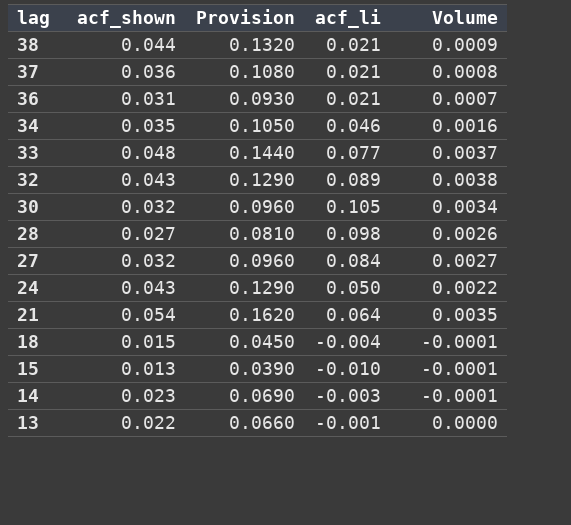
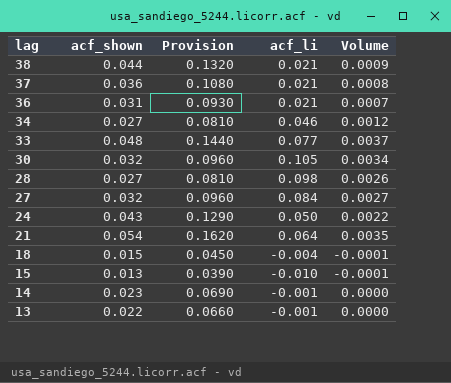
row 32: 0.043 | 0.1290 | 0.089 | 0.0038 -> none
34 | acf_shown: 0.035 -> 0.027
34 | Provision: 0.1050 -> 0.0810
34 | Volume: 0.0016 -> 0.0012
14 | acf_li: -0.003 -> -0.001
14 | Volume: -0.0001 -> 0.0000

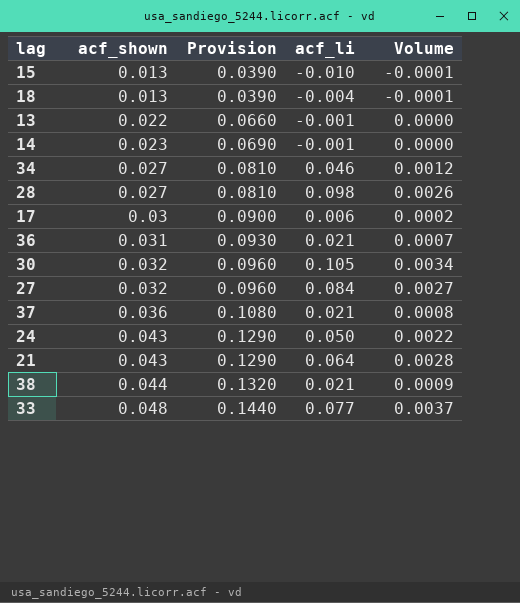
row order: lag descending -> acf_shown ascending
18 | acf_shown: 0.015 -> 0.013
18 | Provision: 0.0450 -> 0.0390
row 17: none -> 0.03 | 0.0900 | 0.006 | 0.0002
21 | acf_shown: 0.054 -> 0.043
21 | Provision: 0.1620 -> 0.1290
21 | Volume: 0.0035 -> 0.0028

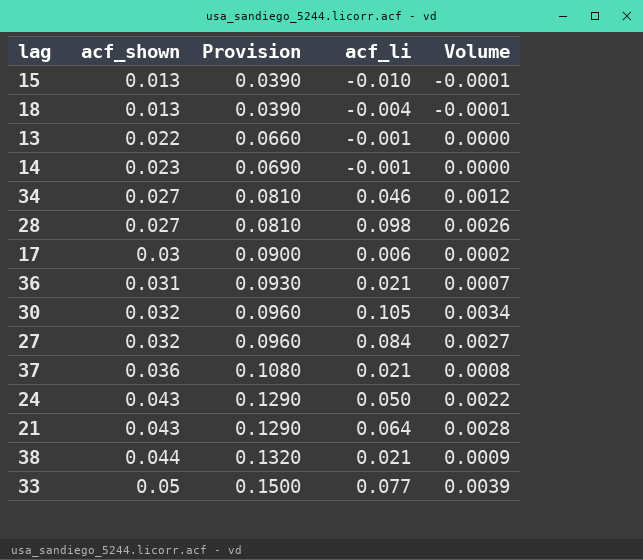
33 | acf_shown: 0.048 -> 0.05
33 | Provision: 0.1440 -> 0.1500
33 | Volume: 0.0037 -> 0.0039

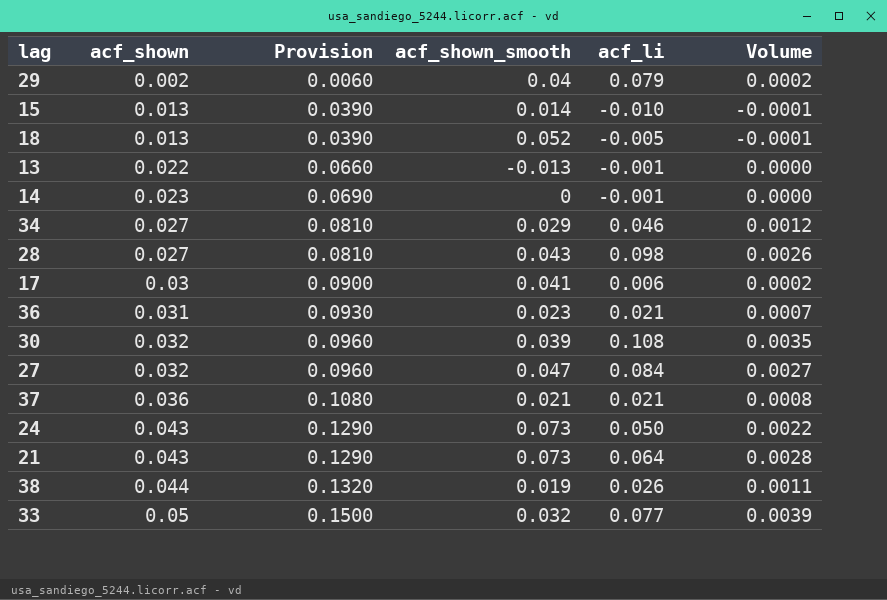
column acf_shown_smooth | position: none -> 4
row 29: none -> 0.002 | 0.0060 | 0.04 | 0.079 | 0.0002
18 | acf_li: -0.004 -> -0.005
30 | acf_li: 0.105 -> 0.108
30 | Volume: 0.0034 -> 0.0035
38 | acf_li: 0.021 -> 0.026
38 | Volume: 0.0009 -> 0.0011

